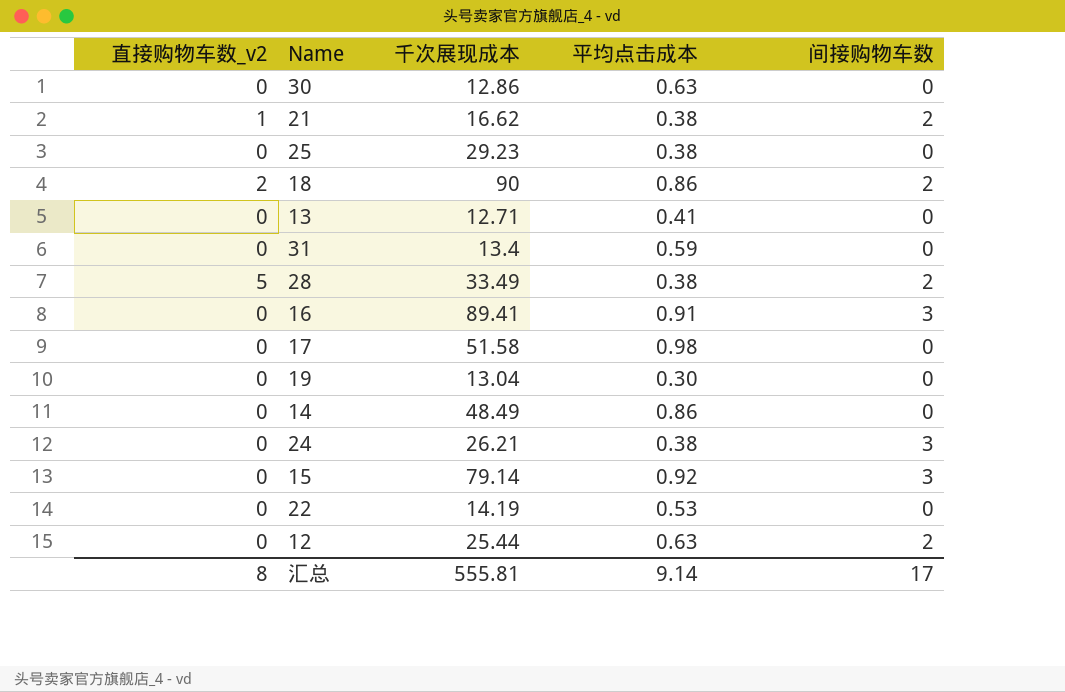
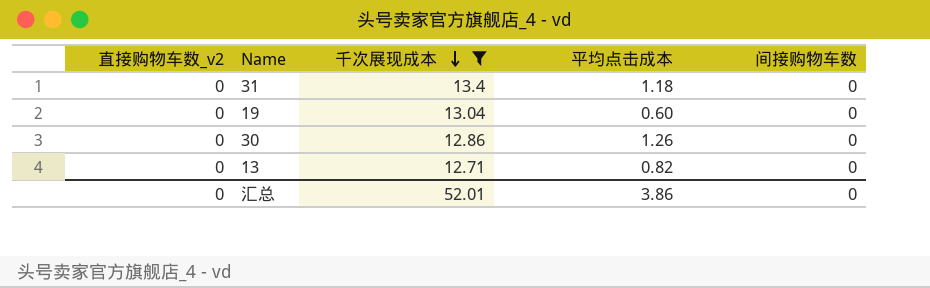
filter: none -> 千次展现成本 <= 13.4
row order: none -> 千次展现成本 descending
31 | 平均点击成本: 0.59 -> 1.18
19 | 平均点击成本: 0.30 -> 0.60
30 | 平均点击成本: 0.63 -> 1.26
13 | 平均点击成本: 0.41 -> 0.82
汇总 | 直接购物车数_v2: 8 -> 0
汇总 | 千次展现成本: 555.81 -> 52.01
汇总 | 平均点击成本: 9.14 -> 3.86
汇总 | 间接购物车数: 17 -> 0

